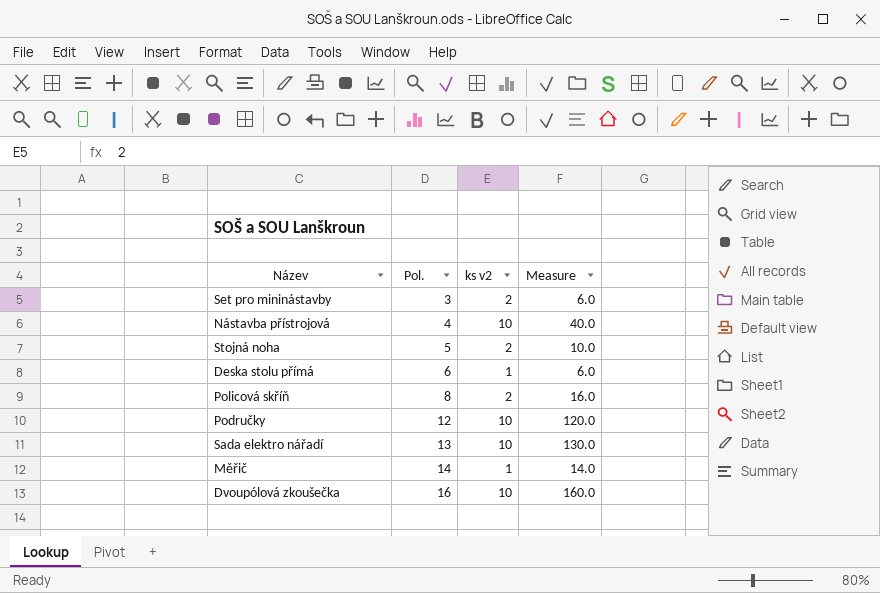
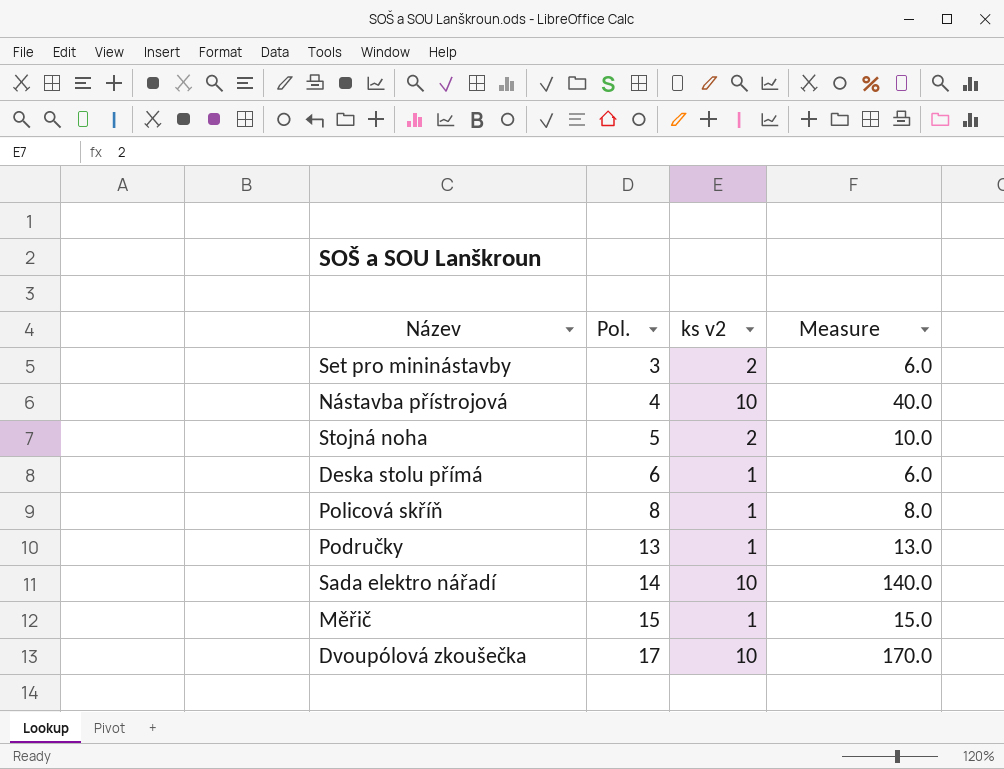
Policová skříň | ks v2: 2 -> 1
Policová skříň | Measure: 16.0 -> 8.0
Područky | Pol.: 12 -> 13
Područky | ks v2: 10 -> 1
Područky | Measure: 120.0 -> 13.0
Sada elektro nářadí | Pol.: 13 -> 14
Sada elektro nářadí | Measure: 130.0 -> 140.0
Měřič | Pol.: 14 -> 15
Měřič | Measure: 14.0 -> 15.0
Dvoupólová zkoušečka | Pol.: 16 -> 17
Dvoupólová zkoušečka | Measure: 160.0 -> 170.0

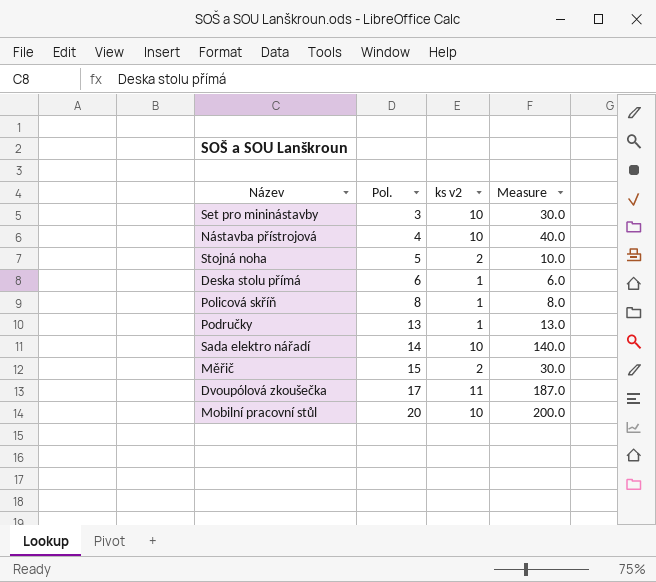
Set pro mininástavby | ks v2: 2 -> 10
Set pro mininástavby | Measure: 6.0 -> 30.0
Měřič | ks v2: 1 -> 2
Měřič | Measure: 15.0 -> 30.0
Dvoupólová zkoušečka | ks v2: 10 -> 11
Dvoupólová zkoušečka | Measure: 170.0 -> 187.0
row Mobilní pracovní stůl: none -> 20 | 10 | 200.0

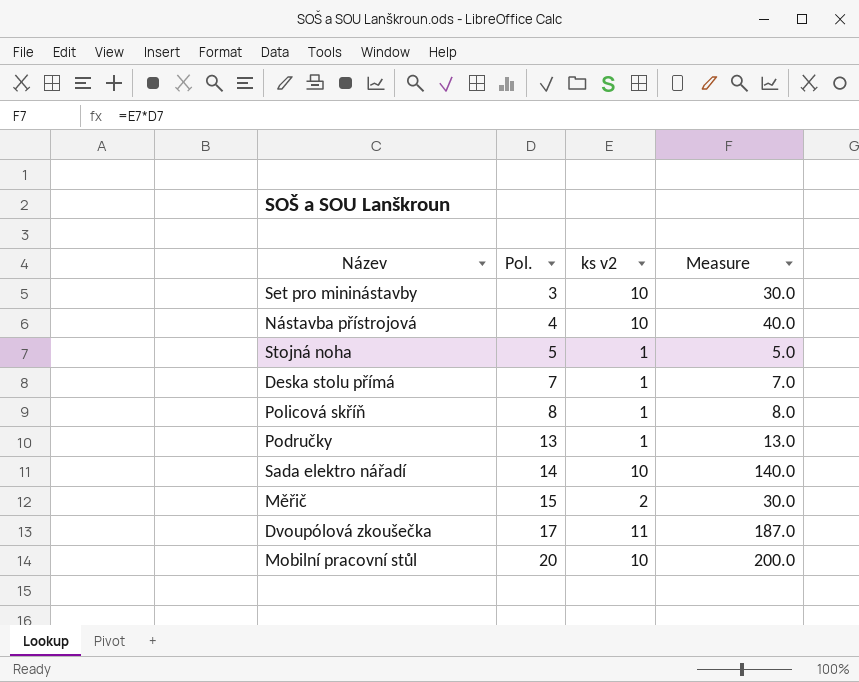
Stojná noha | ks v2: 2 -> 1
Stojná noha | Measure: 10.0 -> 5.0
Deska stolu přímá | Pol.: 6 -> 7
Deska stolu přímá | Measure: 6.0 -> 7.0

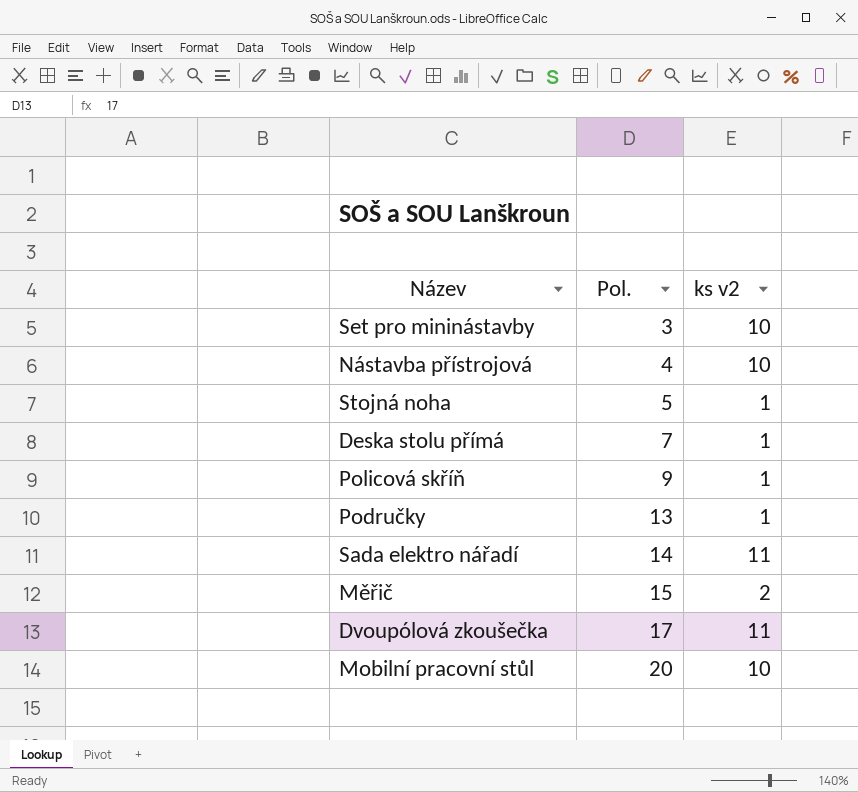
column Measure | formula: [Pol.] * [ks v2] -> none
Policová skříň | Pol.: 8 -> 9
Sada elektro nářadí | ks v2: 10 -> 11

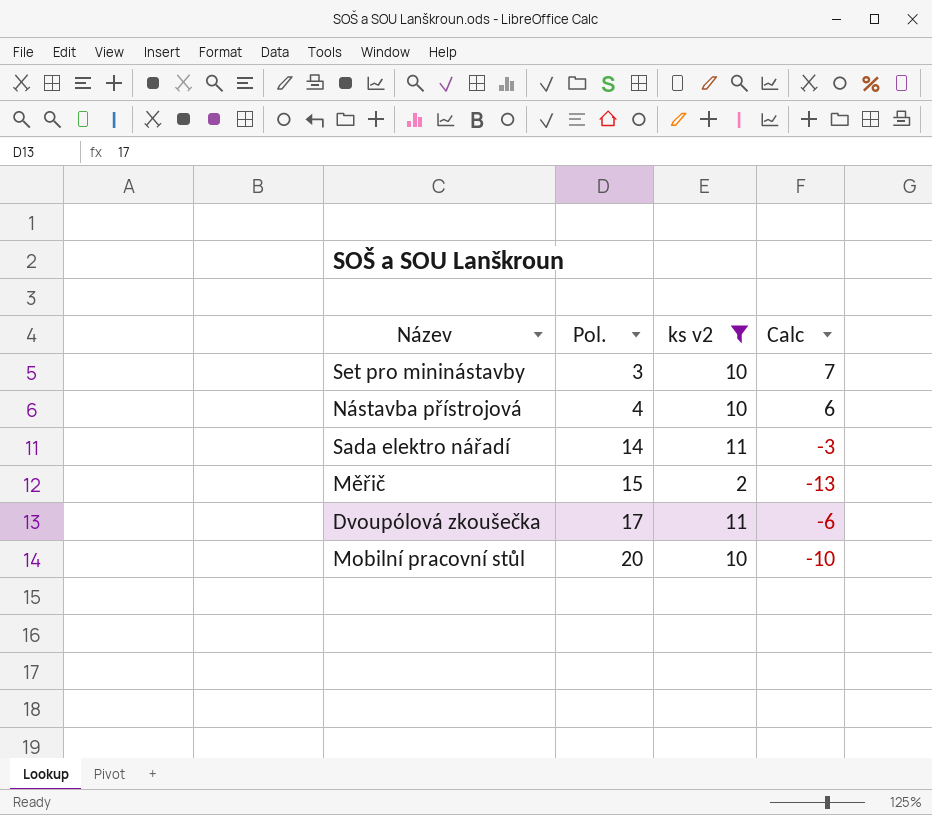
filter: none -> ks v2 != 1
column Calc | formula: none -> [ks v2] - [Pol.]

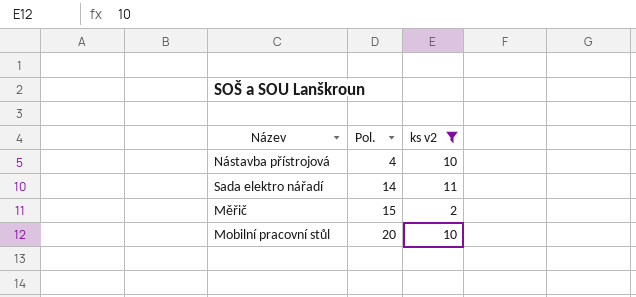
column Calc | formula: [ks v2] - [Pol.] -> none
row Set pro mininástavby: 3 | 10 | 7 -> none
row Dvoupólová zkoušečka: 17 | 11 | -6 -> none

